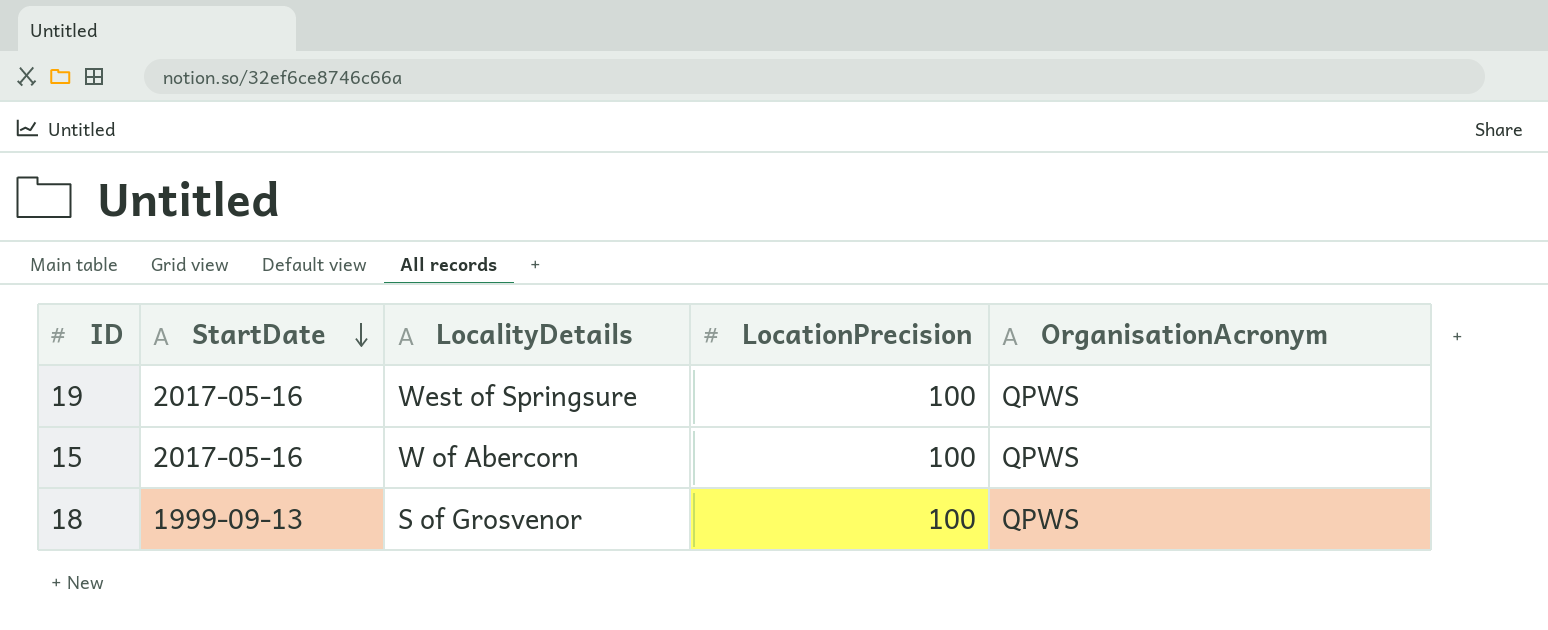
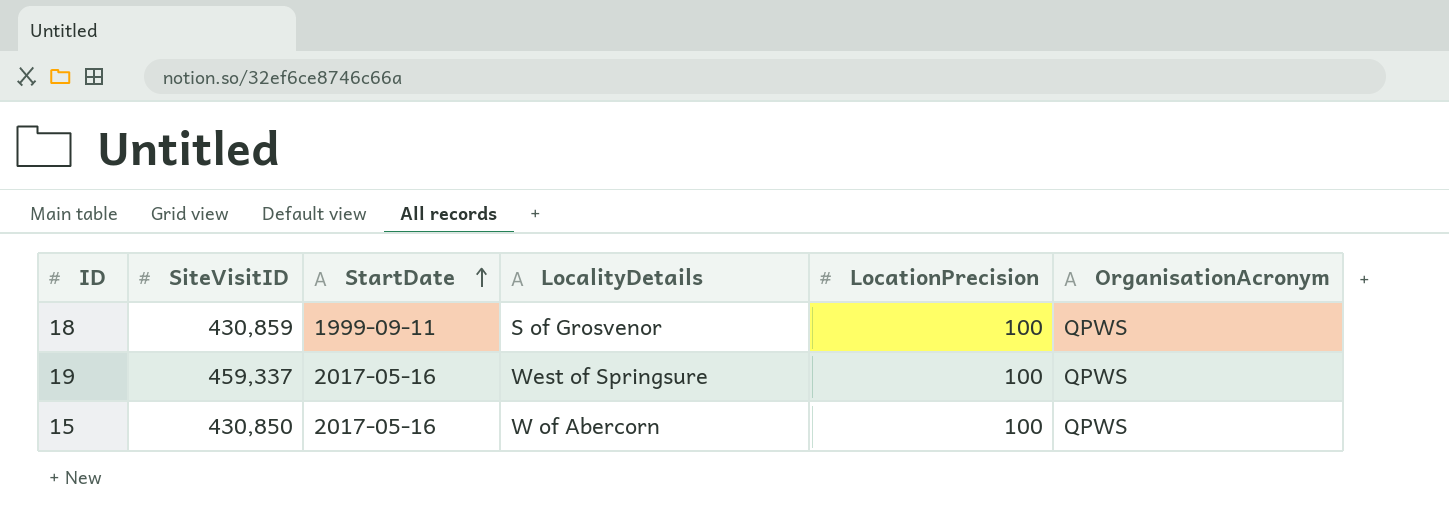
row order: StartDate descending -> StartDate ascending
column SiteVisitID | position: none -> 2
18 | StartDate: 1999-09-13 -> 1999-09-11

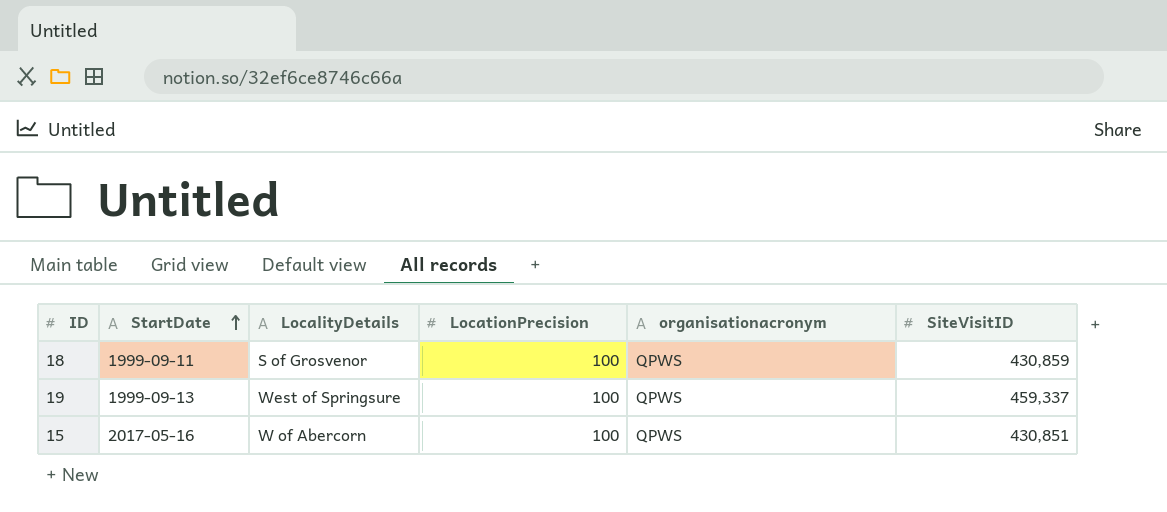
column name: OrganisationAcronym -> organisationacronym
column SiteVisitID | position: 2 -> 6
19 | StartDate: 2017-05-16 -> 1999-09-13
15 | SiteVisitID: 430,850 -> 430,851

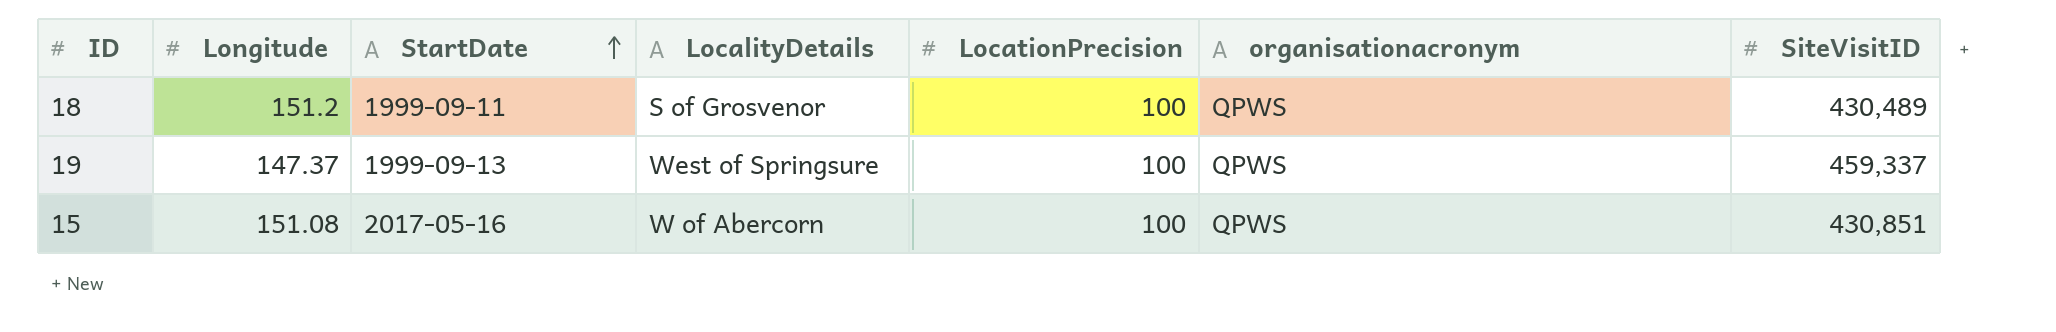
column Longitude | position: none -> 2
18 | SiteVisitID: 430,859 -> 430,489

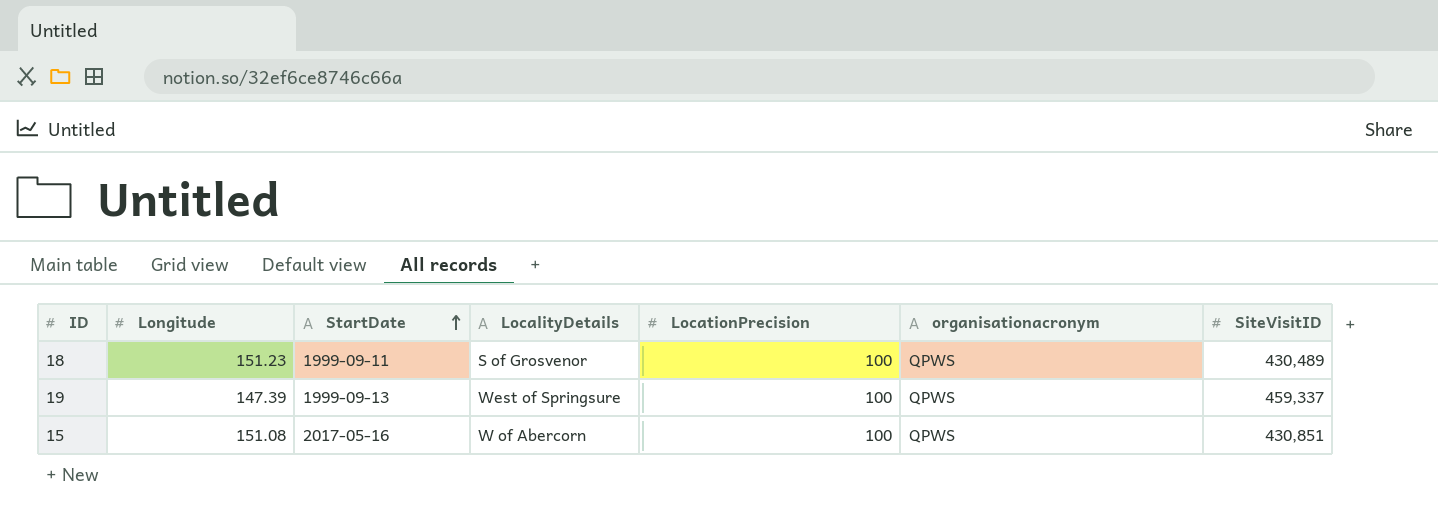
18 | Longitude: 151.2 -> 151.23
19 | Longitude: 147.37 -> 147.39

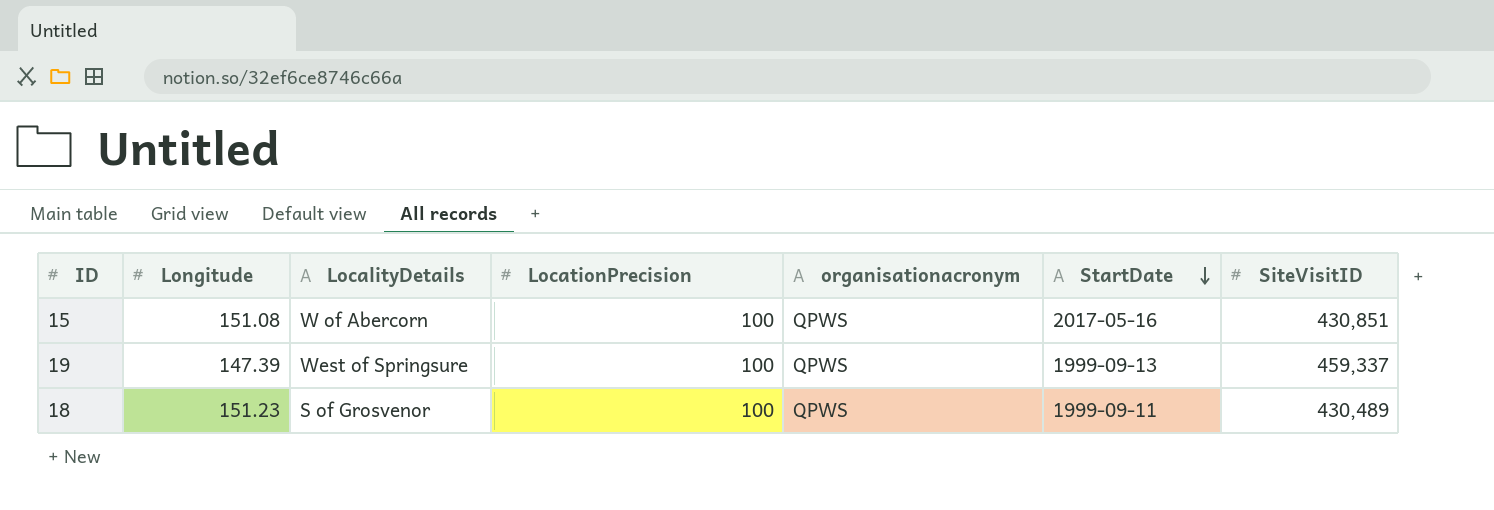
row order: StartDate ascending -> StartDate descending
column StartDate | position: 3 -> 6

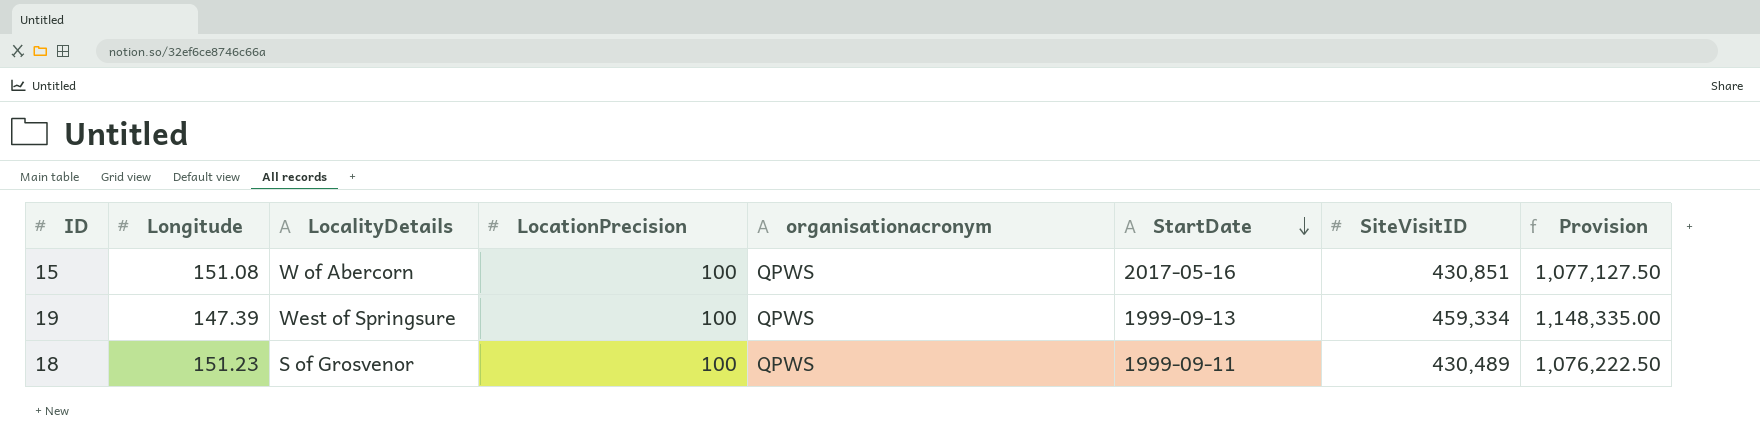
column Provision | formula: none -> [SiteVisitID] * 2.5
19 | SiteVisitID: 459,337 -> 459,334

